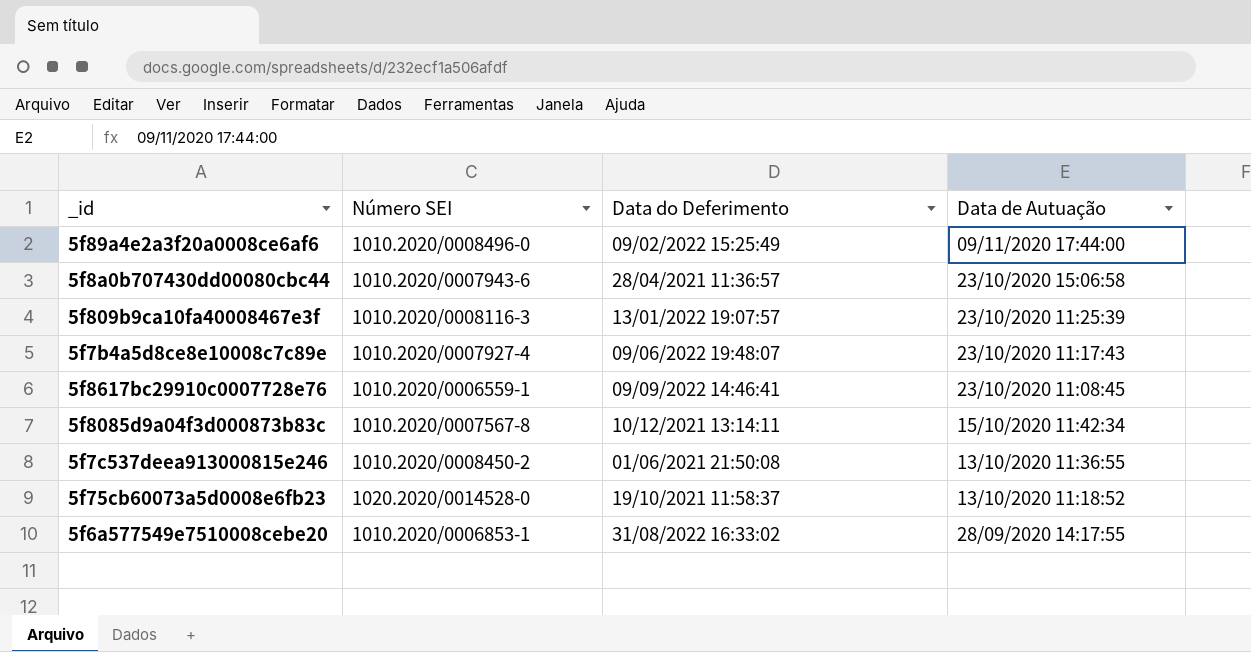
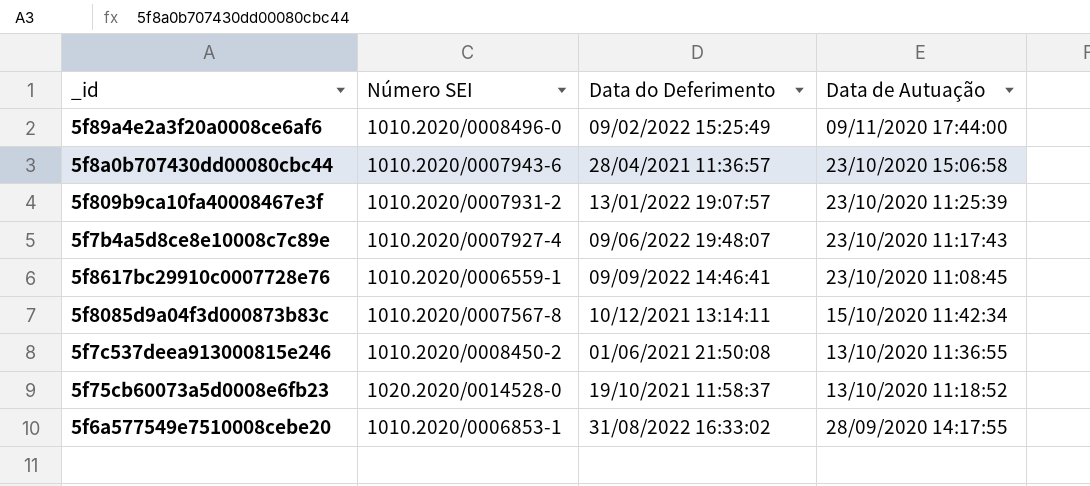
5f809b9ca10fa40008467e3f | Número SEI: 1010.2020/0008116-3 -> 1010.2020/0007931-2

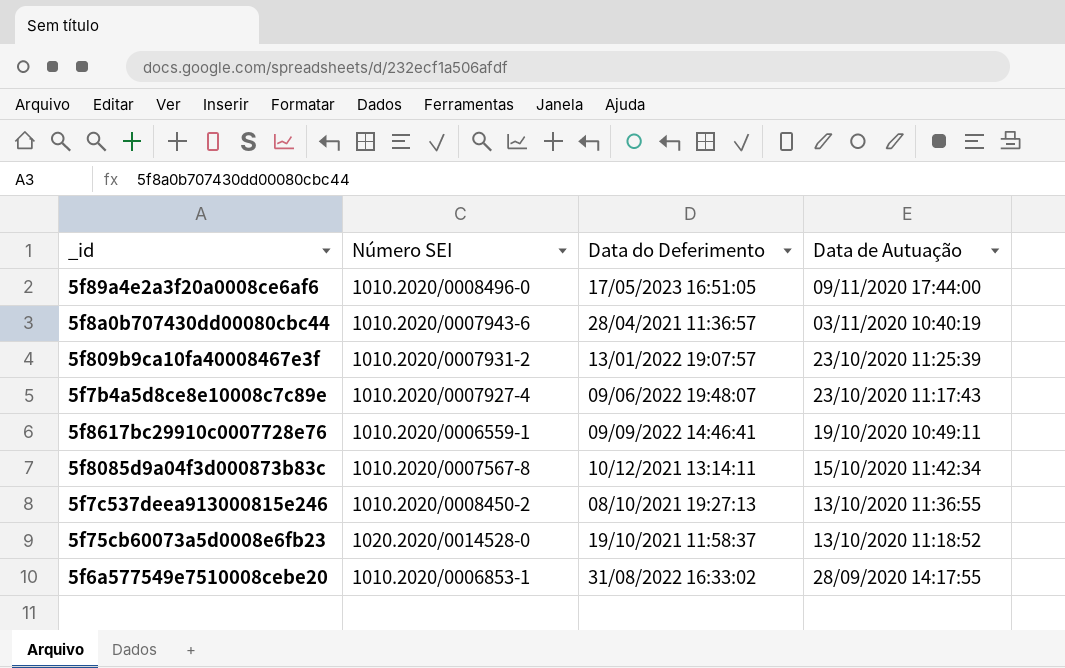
5f89a4e2a3f20a0008ce6af6 | Data do Deferimento: 09/02/2022 15:25:49 -> 17/05/2023 16:51:05
5f8a0b707430dd00080cbc44 | Data de Autuação: 23/10/2020 15:06:58 -> 03/11/2020 10:40:19
5f8617bc29910c0007728e76 | Data de Autuação: 23/10/2020 11:08:45 -> 19/10/2020 10:49:11
5f7c537deea913000815e246 | Data do Deferimento: 01/06/2021 21:50:08 -> 08/10/2021 19:27:13

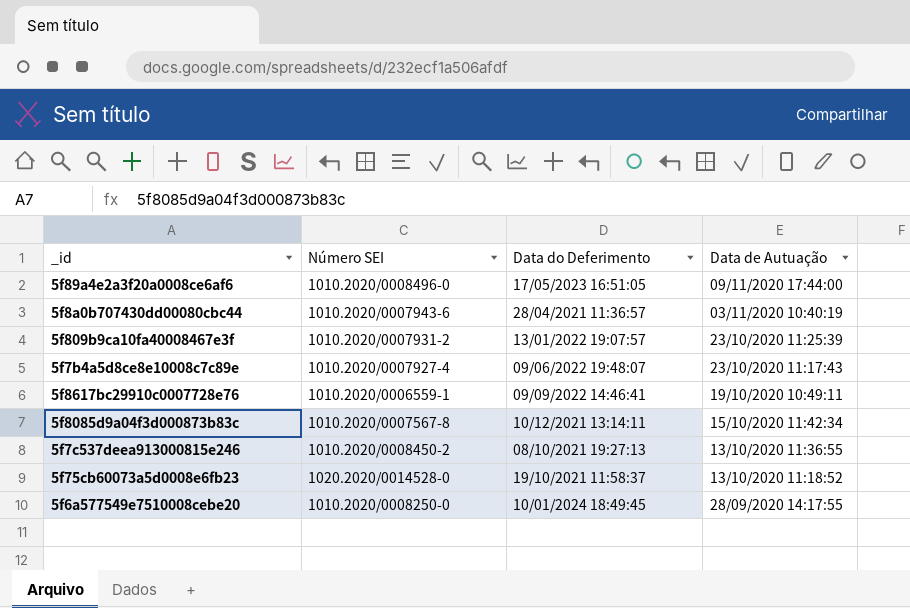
5f6a577549e7510008cebe20 | Número SEI: 1010.2020/0006853-1 -> 1010.2020/0008250-0
5f6a577549e7510008cebe20 | Data do Deferimento: 31/08/2022 16:33:02 -> 10/01/2024 18:49:45

